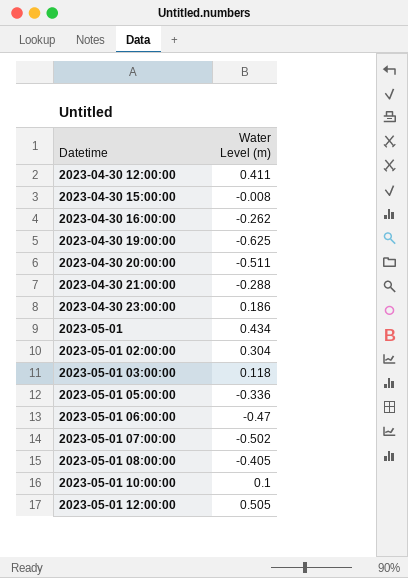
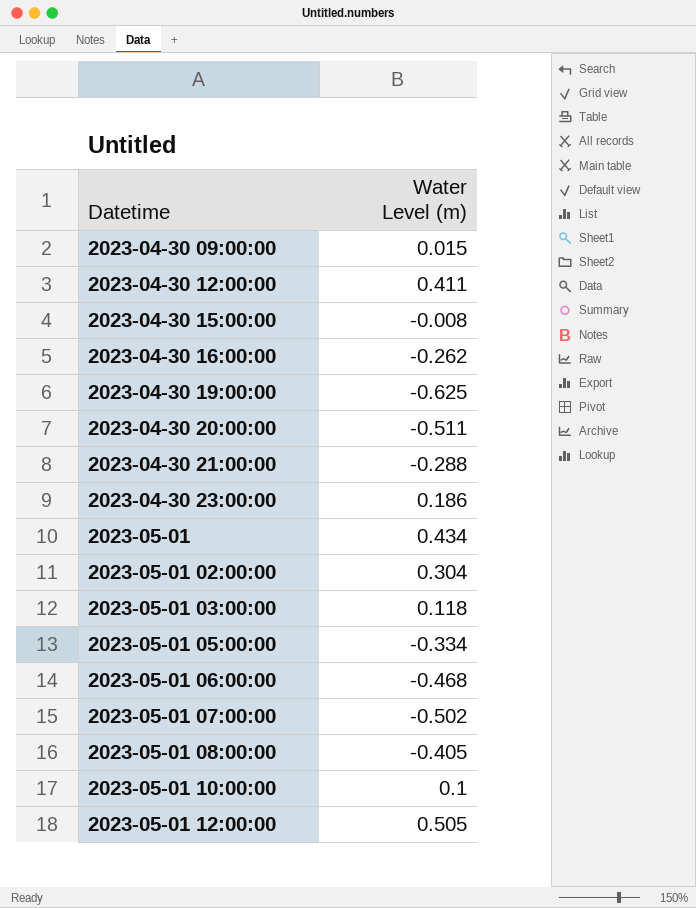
row 2023-04-30 09:00:00: none -> 0.015
2023-05-01 05:00:00 | Water Level (m): -0.336 -> -0.334
2023-05-01 06:00:00 | Water Level (m): -0.47 -> -0.468

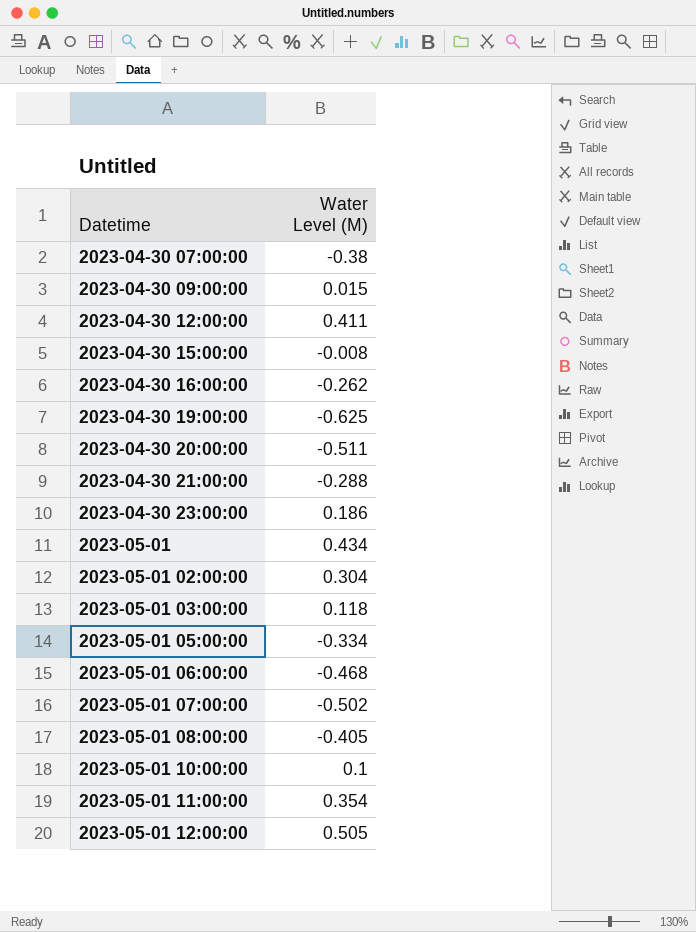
column name: Water Level (m) -> Water Level (M)
row 2023-04-30 07:00:00: none -> -0.38
row 2023-05-01 11:00:00: none -> 0.354

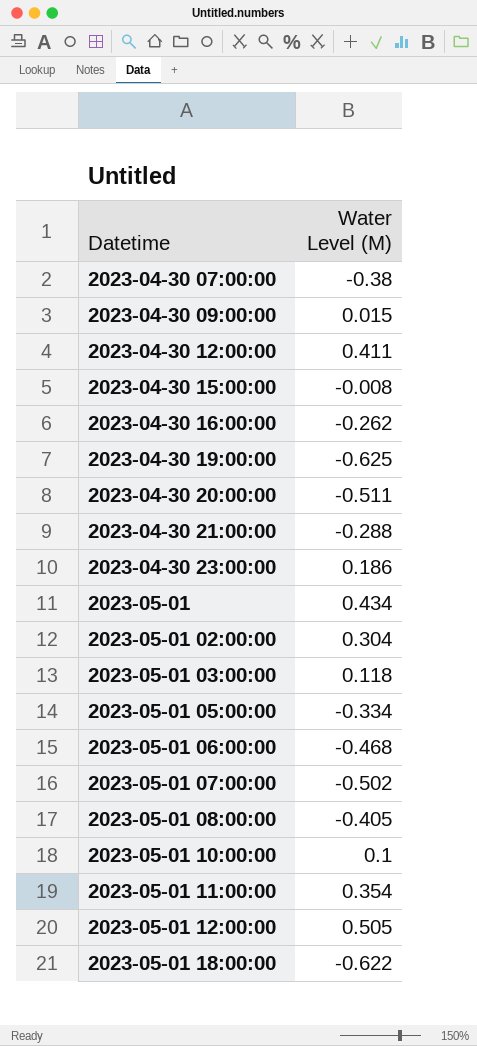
row 2023-05-01 18:00:00: none -> -0.622

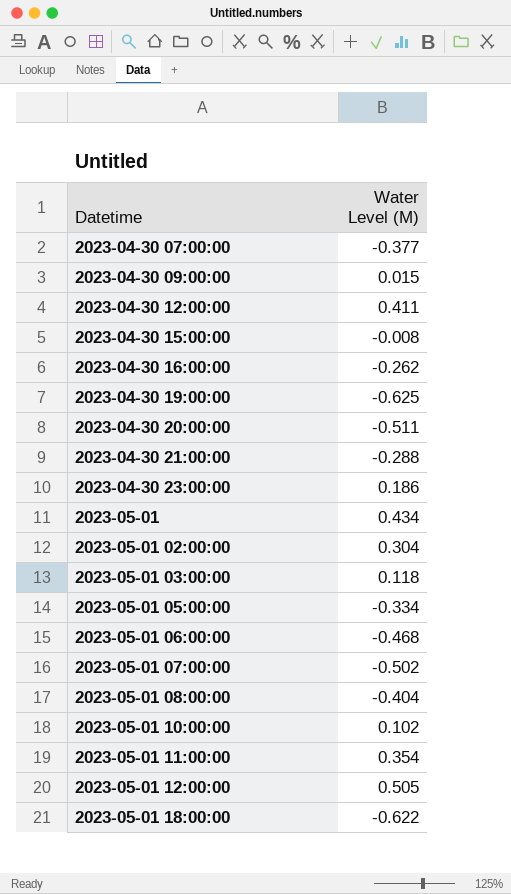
2023-04-30 07:00:00 | Water Level (M): -0.38 -> -0.377
2023-05-01 08:00:00 | Water Level (M): -0.405 -> -0.404
2023-05-01 10:00:00 | Water Level (M): 0.1 -> 0.102

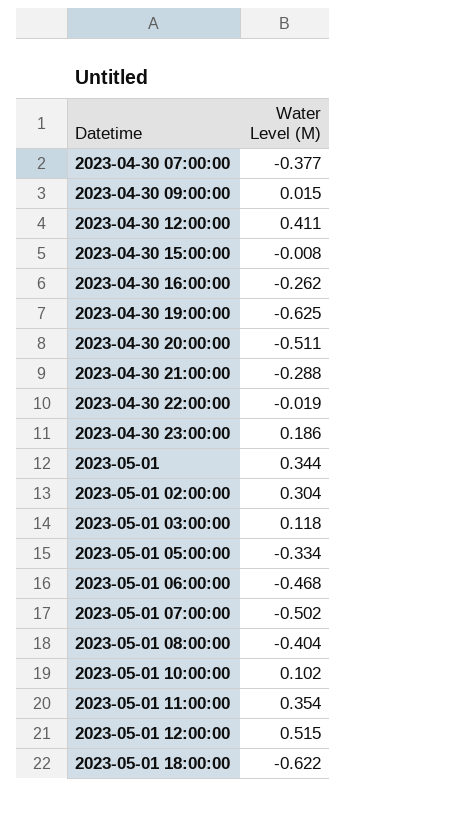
row 2023-04-30 22:00:00: none -> -0.019
2023-05-01 | Water Level (M): 0.434 -> 0.344
2023-05-01 12:00:00 | Water Level (M): 0.505 -> 0.515

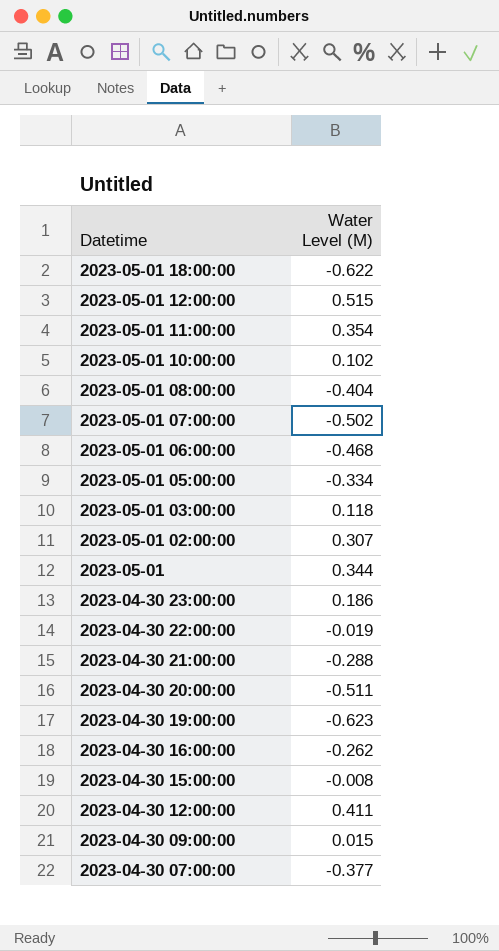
row order: Datetime ascending -> Datetime descending
2023-05-01 02:00:00 | Water Level (M): 0.304 -> 0.307
2023-04-30 19:00:00 | Water Level (M): -0.625 -> -0.623

